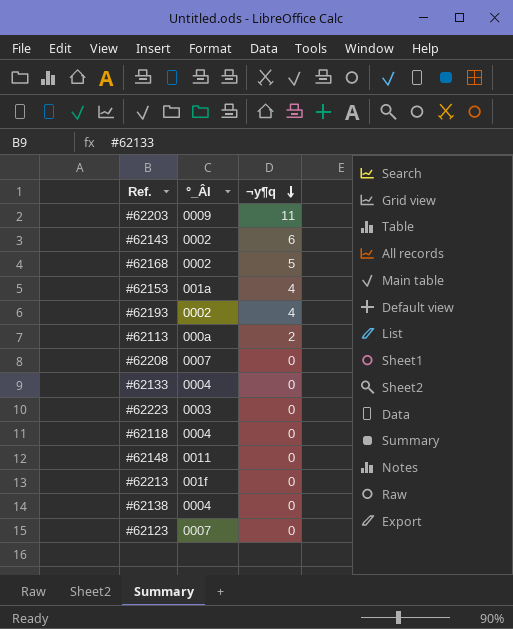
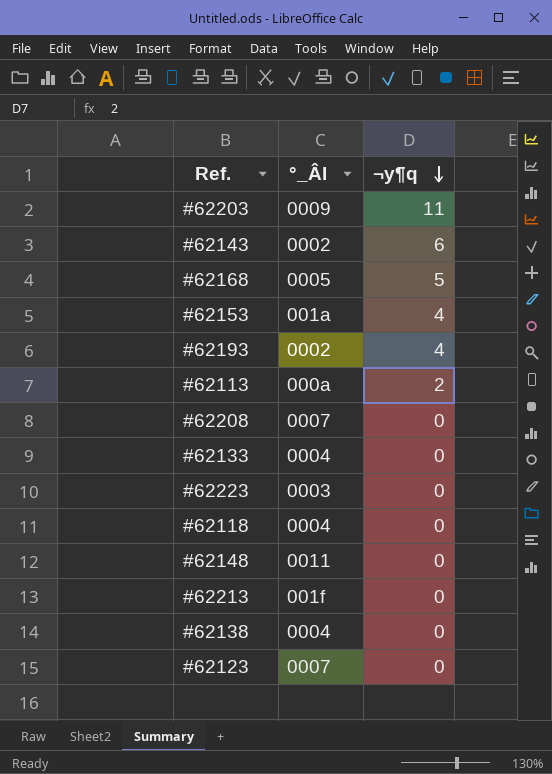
#62168 | °_ÂI: 0002 -> 0005

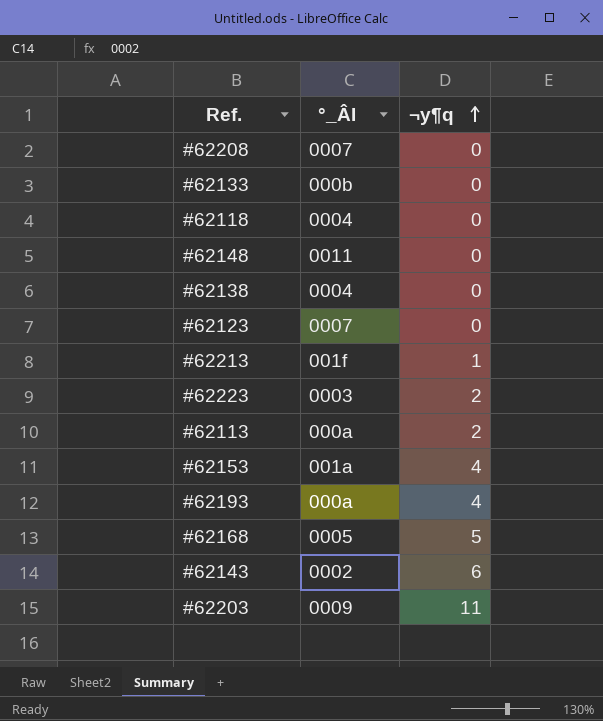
row order: ¬y¶q descending -> ¬y¶q ascending
#62133 | °_ÂI: 0004 -> 000b
#62213 | ¬y¶q: 0 -> 1
#62223 | ¬y¶q: 0 -> 2
#62193 | °_ÂI: 0002 -> 000a

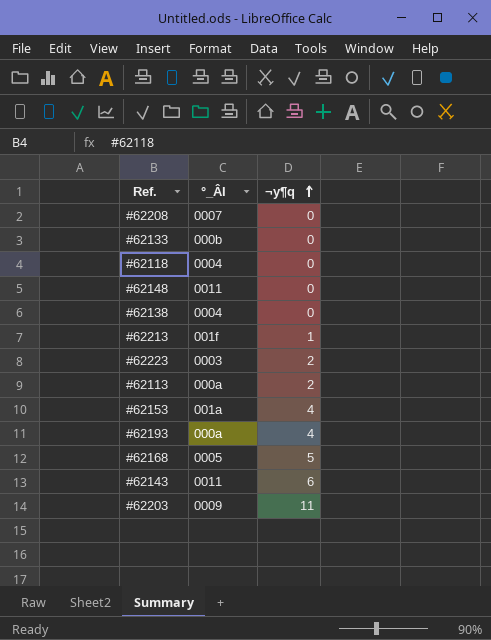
row #62123: 0007 | 0 -> none
#62143 | °_ÂI: 0002 -> 0011

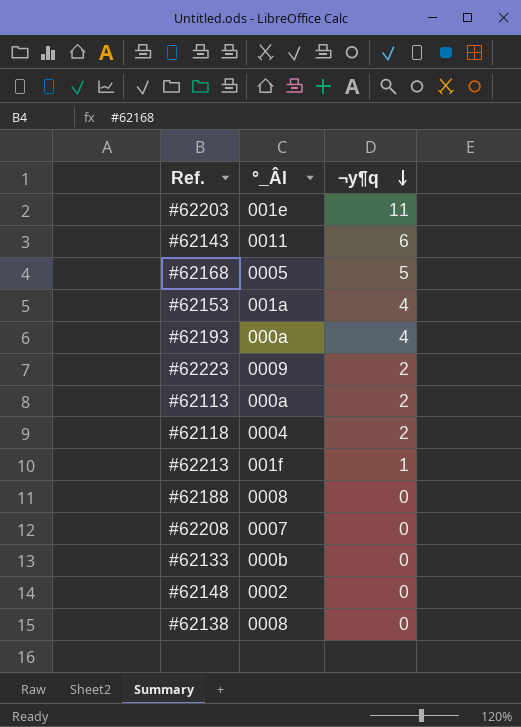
row order: ¬y¶q ascending -> ¬y¶q descending
#62203 | °_ÂI: 0009 -> 001e
#62223 | °_ÂI: 0003 -> 0009
#62118 | ¬y¶q: 0 -> 2
row #62188: none -> 0008 | 0
#62148 | °_ÂI: 0011 -> 0002
#62138 | °_ÂI: 0004 -> 0008

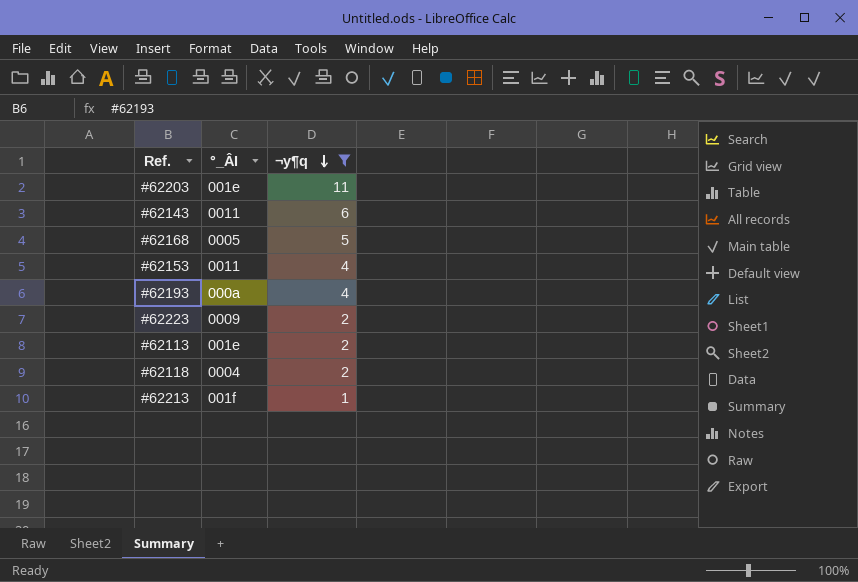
filter: none -> ¬y¶q != 0
#62153 | °_ÂI: 001a -> 0011
#62113 | °_ÂI: 000a -> 001e

